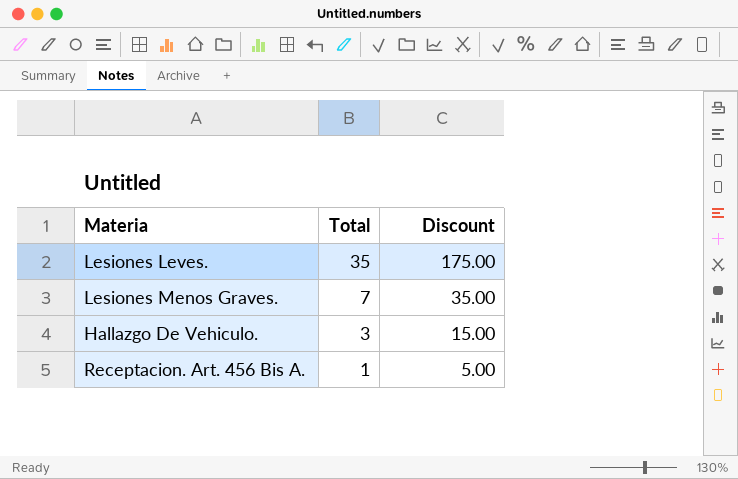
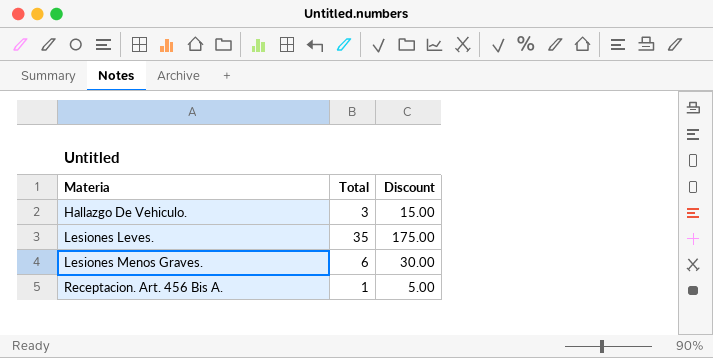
row order: Total descending -> Materia ascending
Lesiones Menos Graves. | Total: 7 -> 6
Lesiones Menos Graves. | Discount: 35.00 -> 30.00

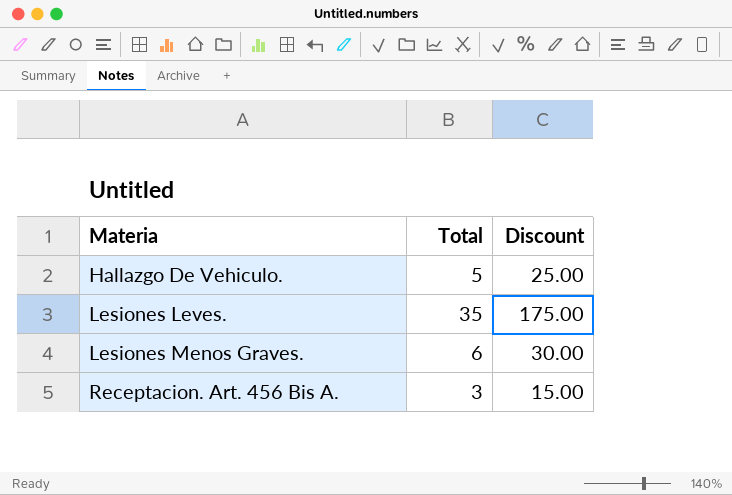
Hallazgo De Vehiculo. | Total: 3 -> 5
Hallazgo De Vehiculo. | Discount: 15.00 -> 25.00
Receptacion. Art. 456 Bis A. | Total: 1 -> 3
Receptacion. Art. 456 Bis A. | Discount: 5.00 -> 15.00

